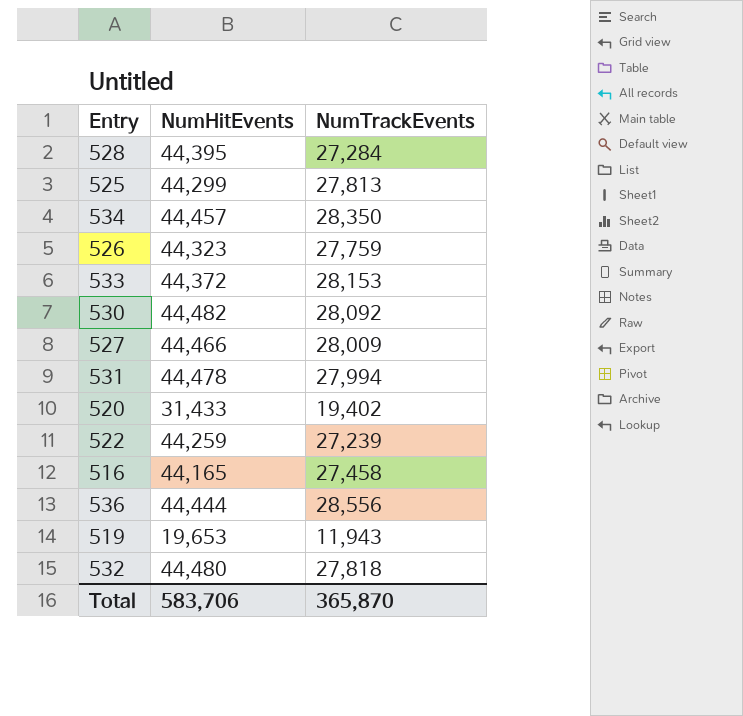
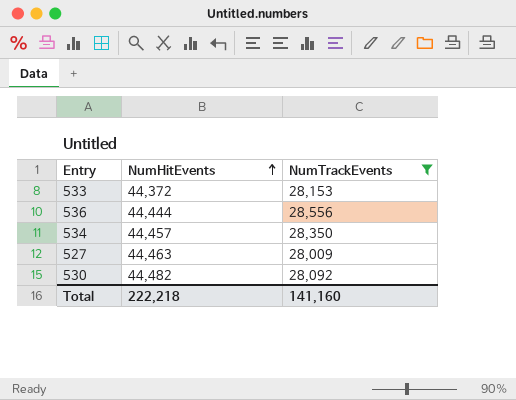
filter: none -> NumTrackEvents >= 28,009
row order: none -> NumHitEvents ascending
527 | NumHitEvents: 44,466 -> 44,463
Total | NumHitEvents: 583,706 -> 222,218
Total | NumTrackEvents: 365,870 -> 141,160

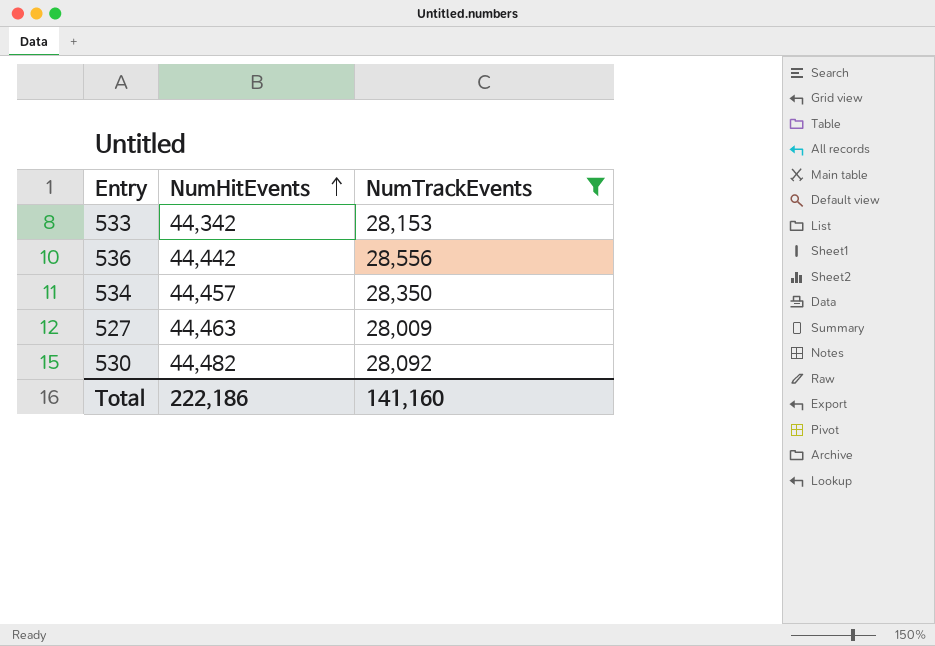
533 | NumHitEvents: 44,372 -> 44,342
536 | NumHitEvents: 44,444 -> 44,442
Total | NumHitEvents: 222,218 -> 222,186

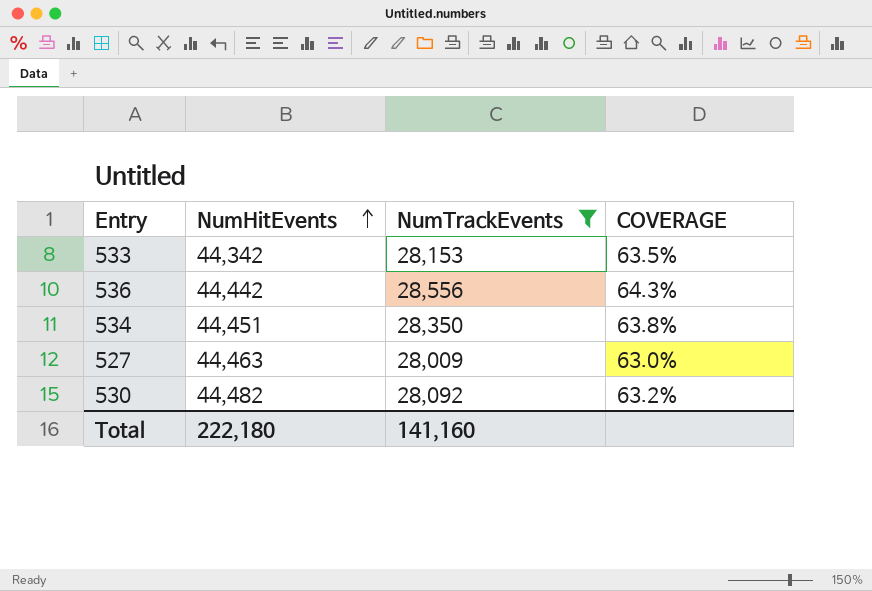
column COVERAGE | formula: none -> [NumTrackEvents] / [NumHitEvents]
534 | NumHitEvents: 44,457 -> 44,451
Total | NumHitEvents: 222,186 -> 222,180

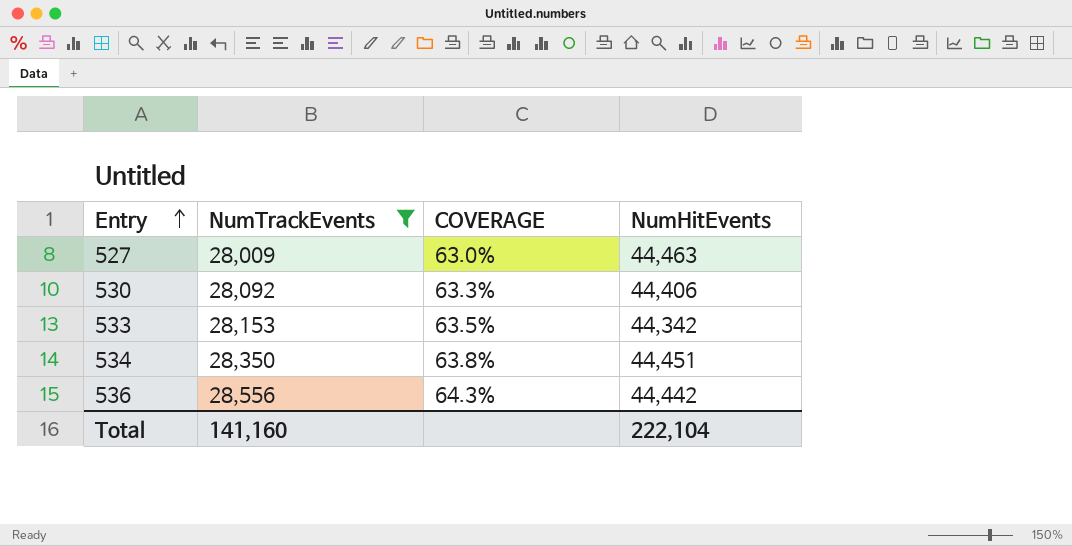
row order: NumHitEvents ascending -> Entry ascending
column NumHitEvents | position: 2 -> 4
530 | COVERAGE: 63.2% -> 63.3%
530 | NumHitEvents: 44,482 -> 44,406
Total | NumHitEvents: 222,180 -> 222,104

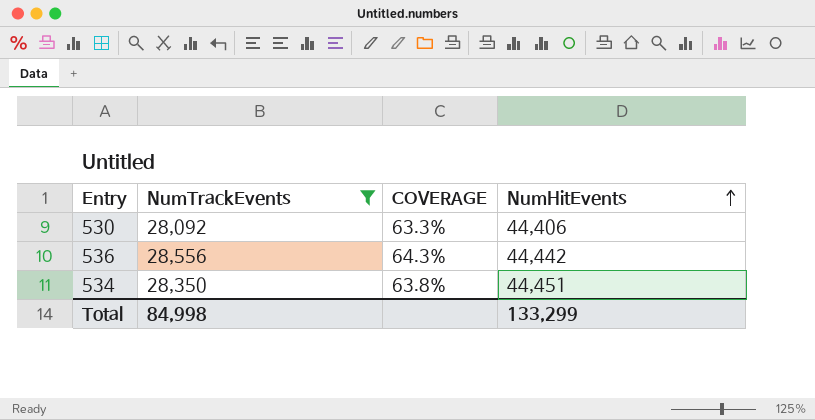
row order: Entry ascending -> NumHitEvents ascending
row 527: 28,009 | 63.0% | 44,463 -> none
row 533: 28,153 | 63.5% | 44,342 -> none
Total | NumTrackEvents: 141,160 -> 84,998
Total | NumHitEvents: 222,104 -> 133,299

